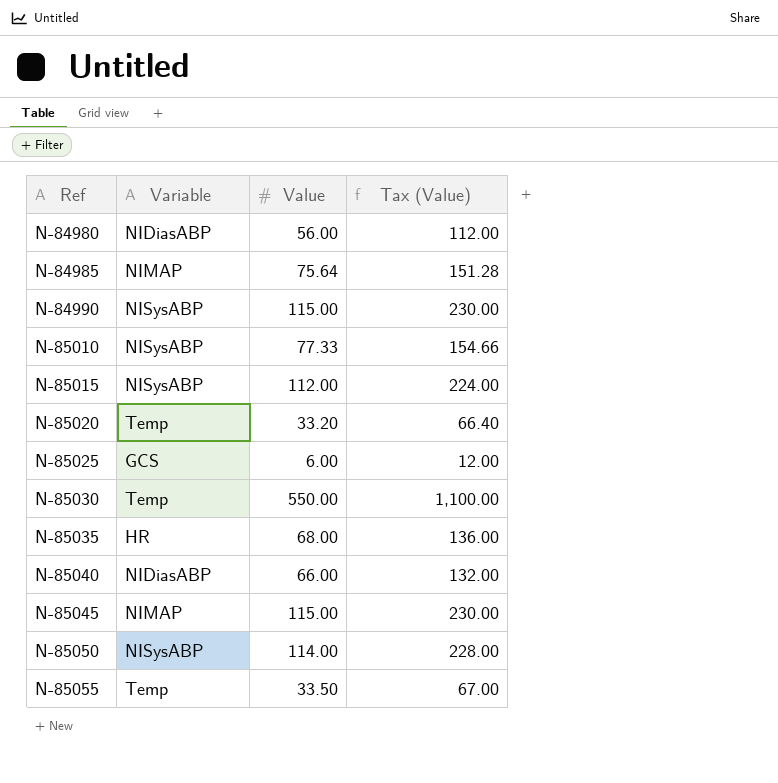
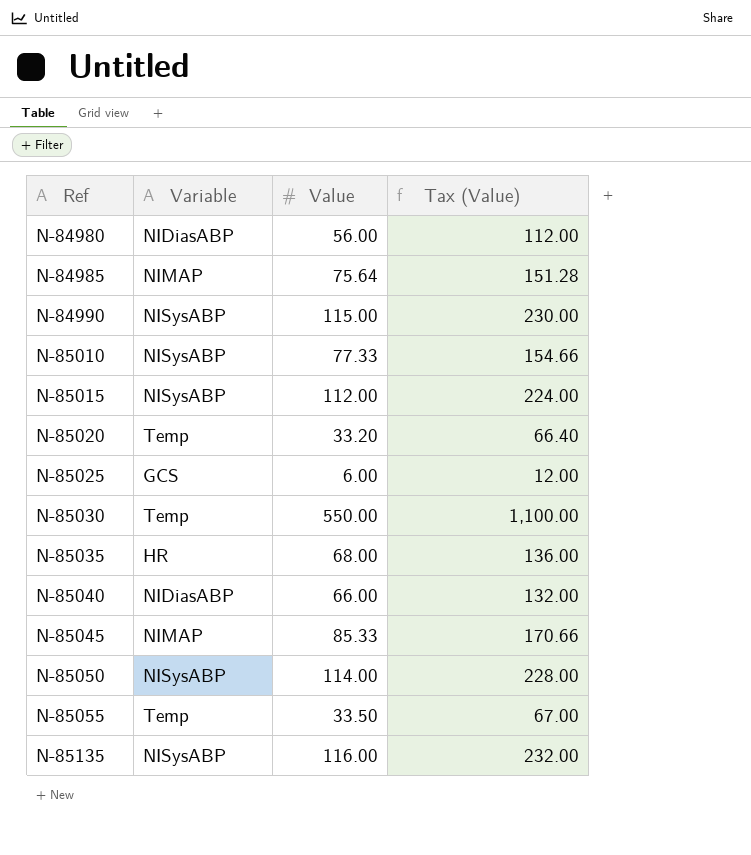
N-85045 | Value: 115.00 -> 85.33
N-85045 | Tax (Value): 230.00 -> 170.66
row N-85135: none -> NISysABP | 116.00 | 232.00

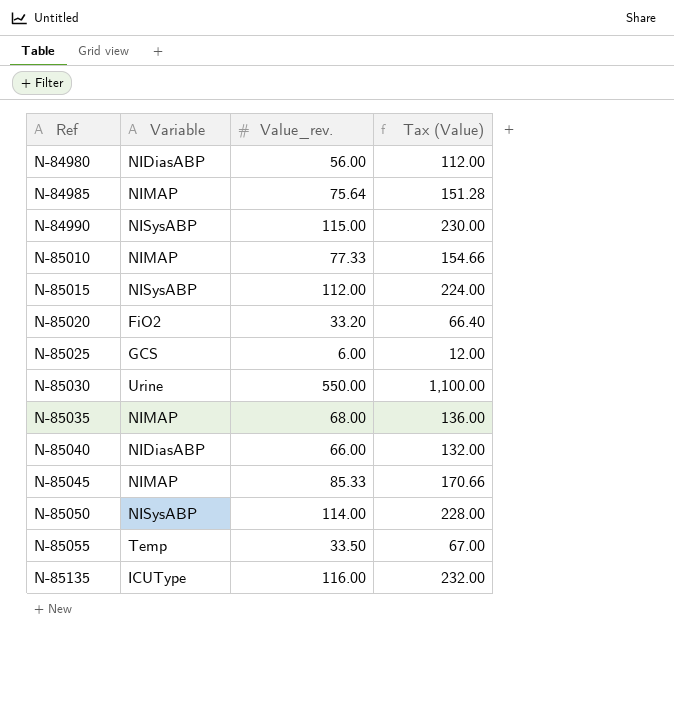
column name: Value -> Value_rev.
N-85010 | Variable: NISysABP -> NIMAP
N-85020 | Variable: Temp -> FiO2
N-85030 | Variable: Temp -> Urine
N-85035 | Variable: HR -> NIMAP
N-85135 | Variable: NISysABP -> ICUType

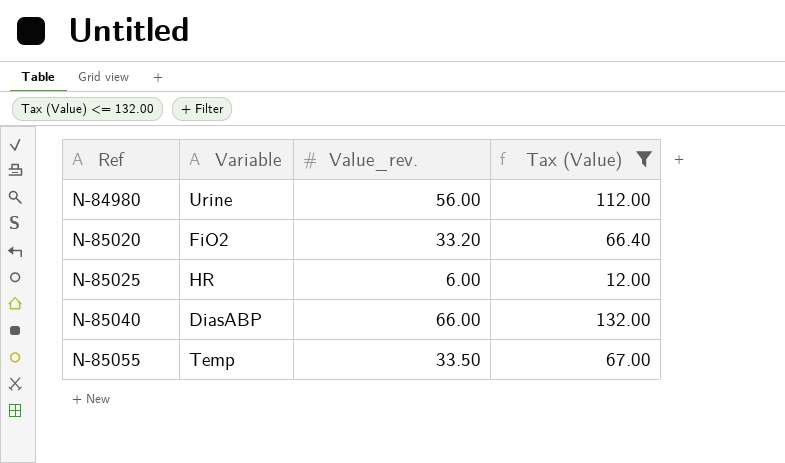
filter: none -> Tax (Value) <= 132.00
N-84980 | Variable: NIDiasABP -> Urine
N-85025 | Variable: GCS -> HR
N-85040 | Variable: NIDiasABP -> DiasABP

